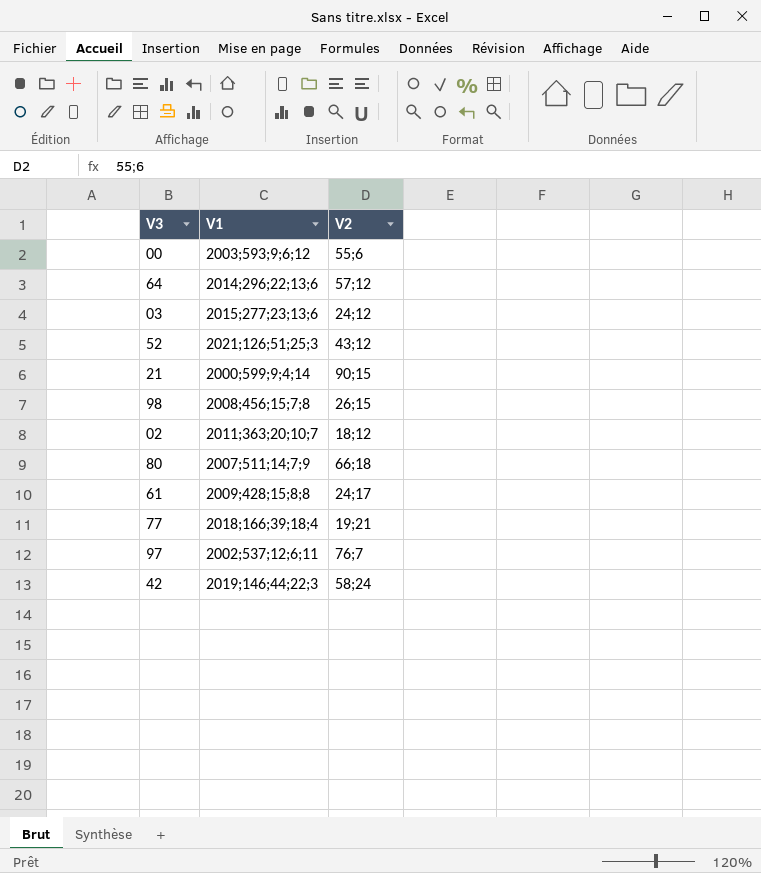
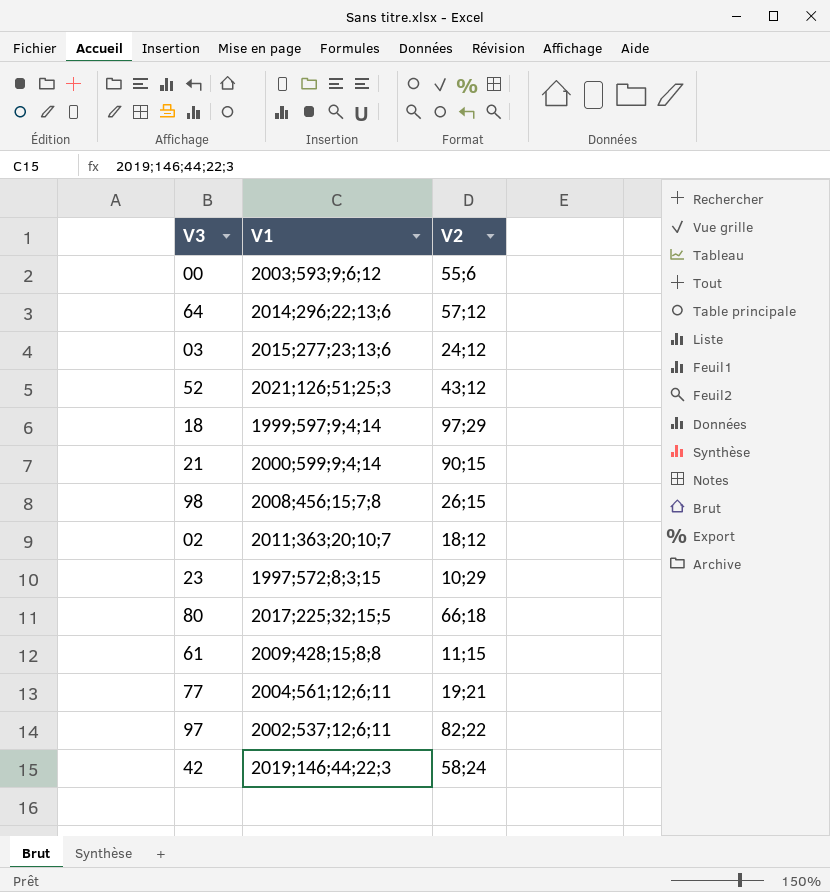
row 18: none -> 1999;597;9;4;14 | 97;29
row 23: none -> 1997;572;8;3;15 | 10;29
80 | V1: 2007;511;14;7;9 -> 2017;225;32;15;5
61 | V2: 24;17 -> 11;15
77 | V1: 2018;166;39;18;4 -> 2004;561;12;6;11
97 | V2: 76;7 -> 82;22

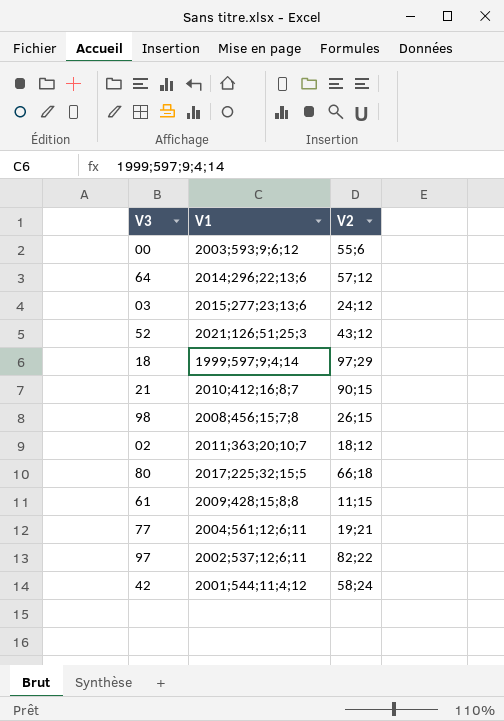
row 23: 1997;572;8;3;15 | 10;29 -> none
21 | V1: 2000;599;9;4;14 -> 2010;412;16;8;7
42 | V1: 2019;146;44;22;3 -> 2001;544;11;4;12

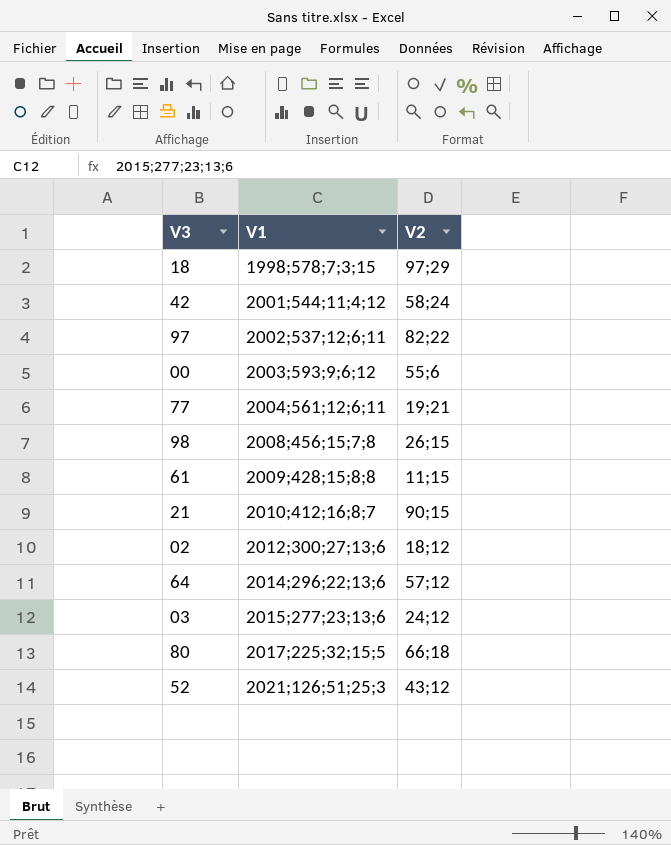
row order: none -> V1 ascending
18 | V1: 1999;597;9;4;14 -> 1998;578;7;3;15
02 | V1: 2011;363;20;10;7 -> 2012;300;27;13;6

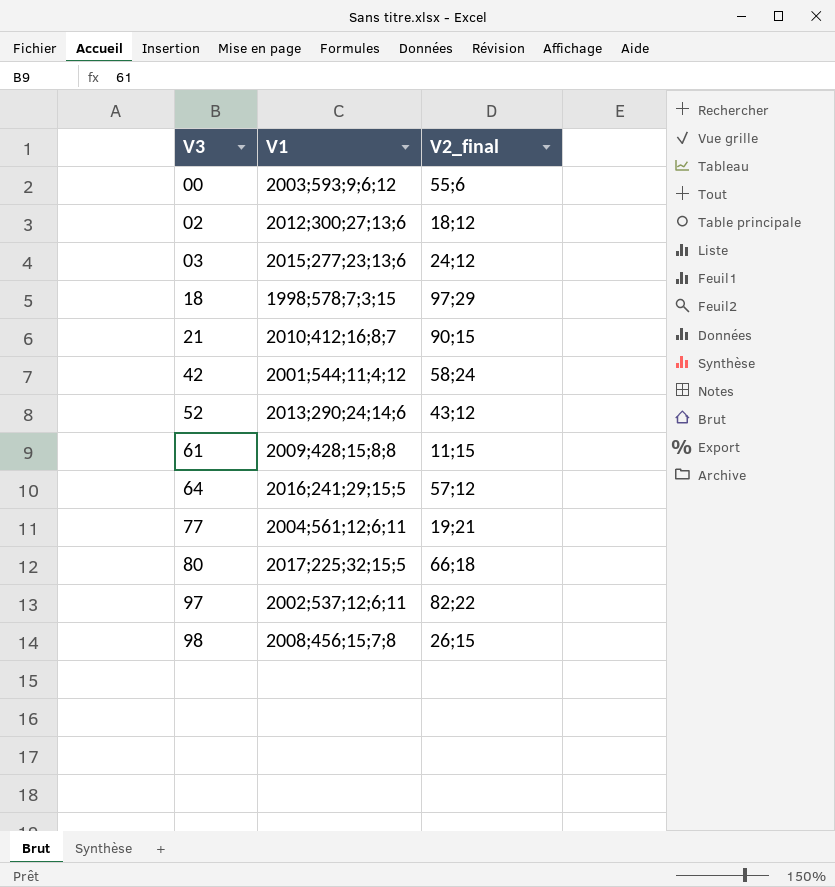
row order: V1 ascending -> V3 ascending
column name: V2 -> V2_final
52 | V1: 2021;126;51;25;3 -> 2013;290;24;14;6
64 | V1: 2014;296;22;13;6 -> 2016;241;29;15;5

